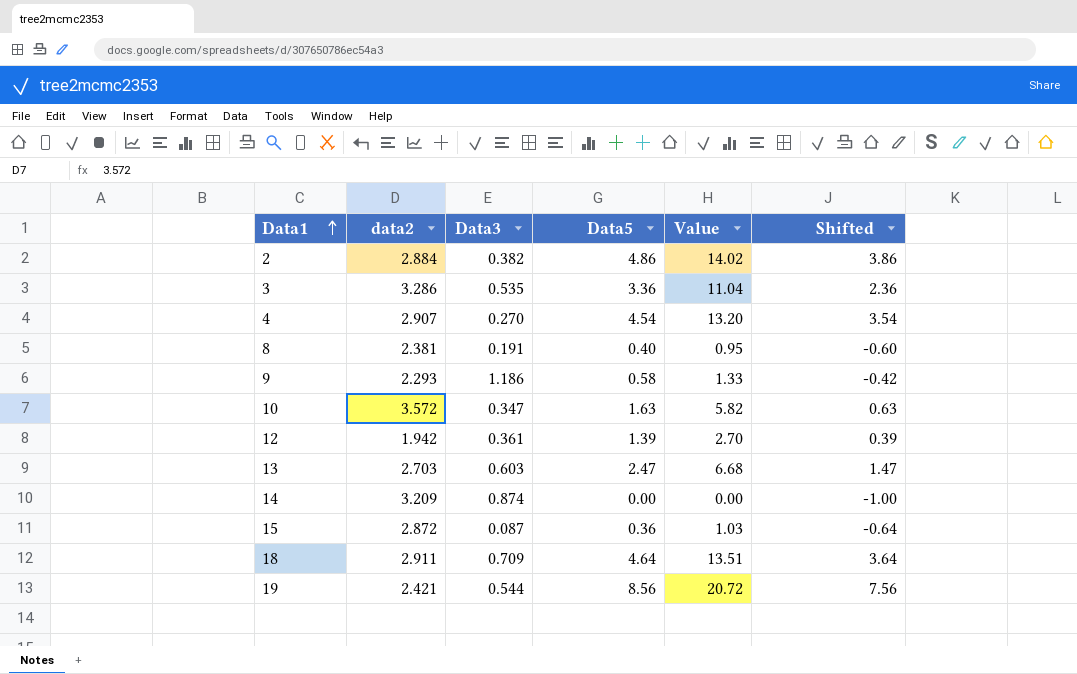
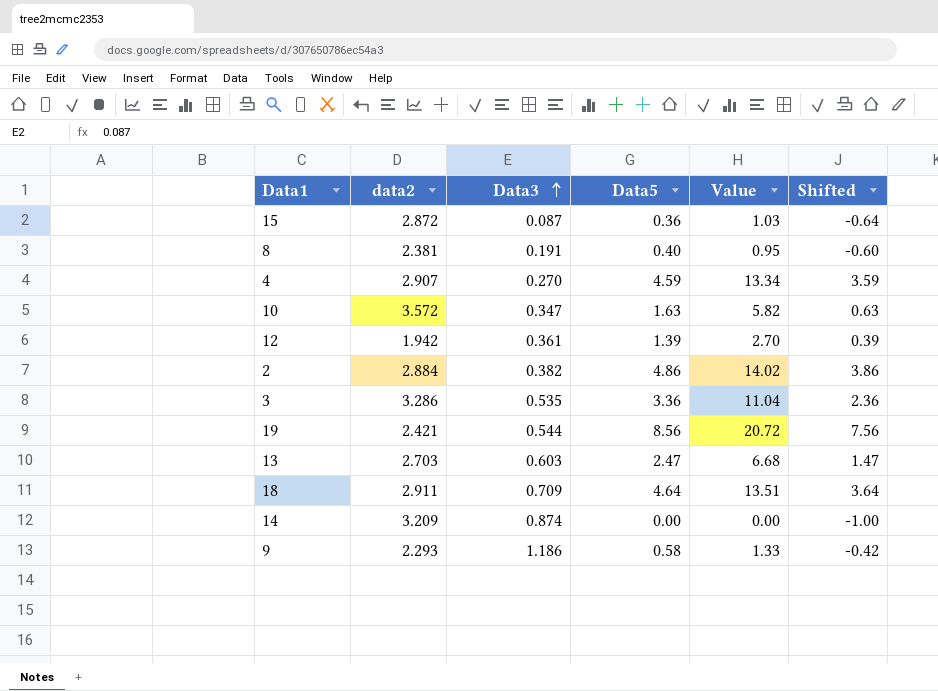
row order: Data1 ascending -> Data3 ascending
4 | Data5: 4.54 -> 4.59
4 | Value: 13.20 -> 13.34
4 | Shifted: 3.54 -> 3.59

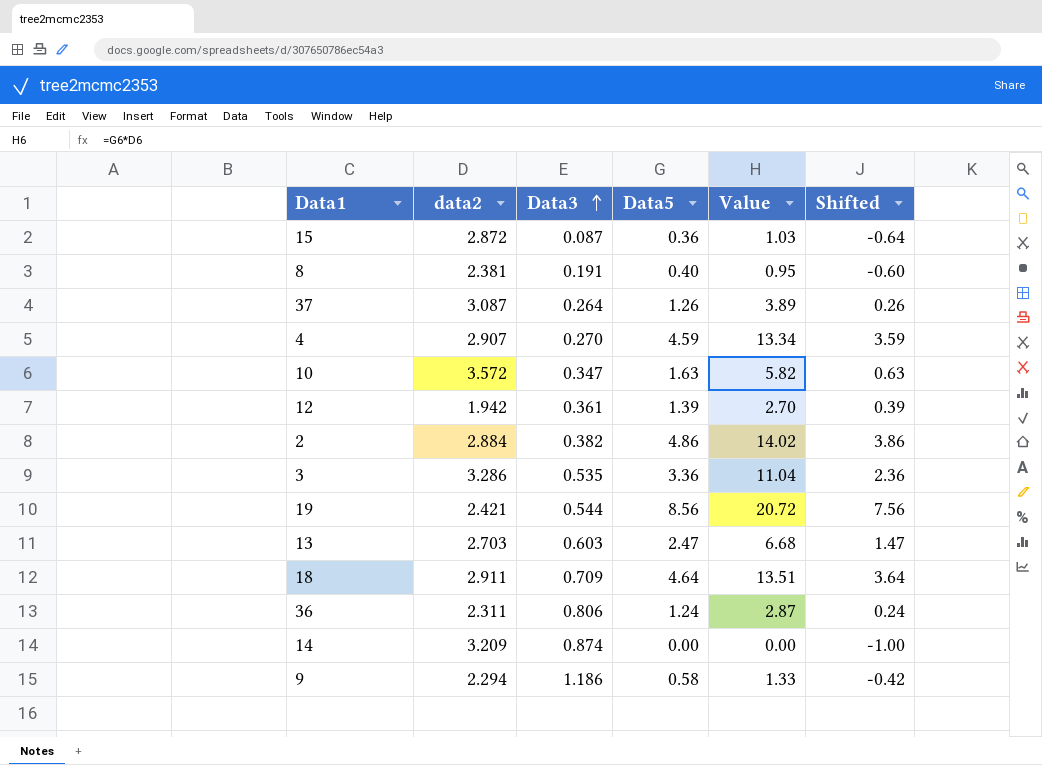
row 37: none -> 3.087 | 0.264 | 1.26 | 3.89 | 0.26
row 36: none -> 2.311 | 0.806 | 1.24 | 2.87 | 0.24
9 | data2: 2.293 -> 2.294

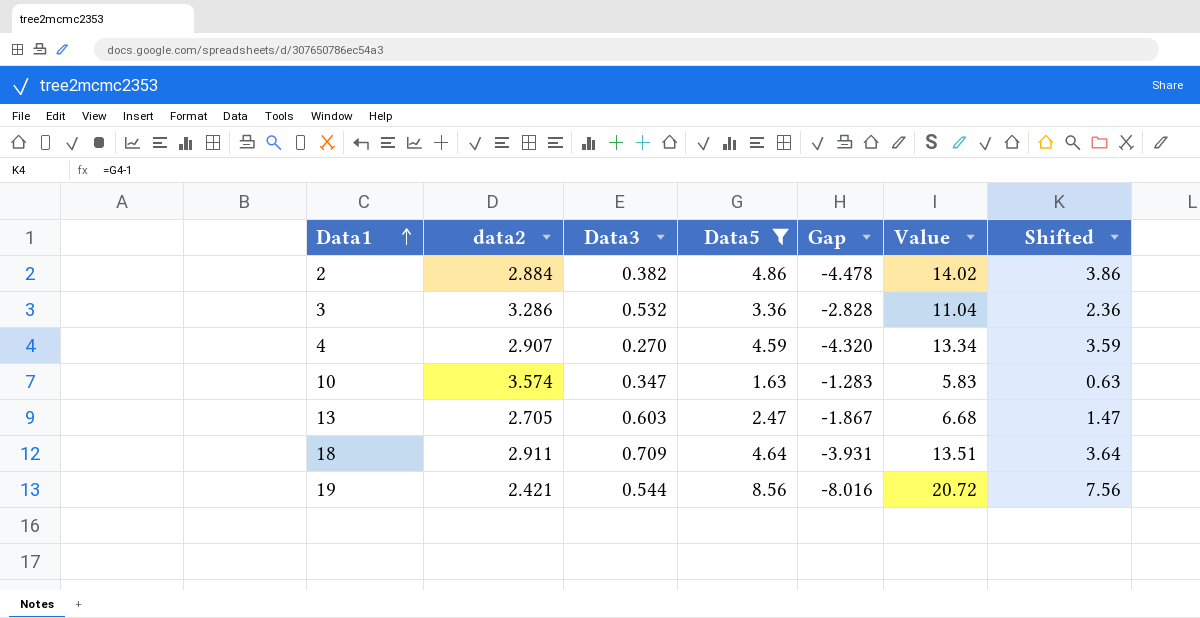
filter: none -> Data5 >= 1.63
row order: Data3 ascending -> Data1 ascending
column Gap | formula: none -> [Data3] - [Data5]
3 | Data3: 0.535 -> 0.532
10 | data2: 3.572 -> 3.574
10 | Value: 5.82 -> 5.83
13 | data2: 2.703 -> 2.705

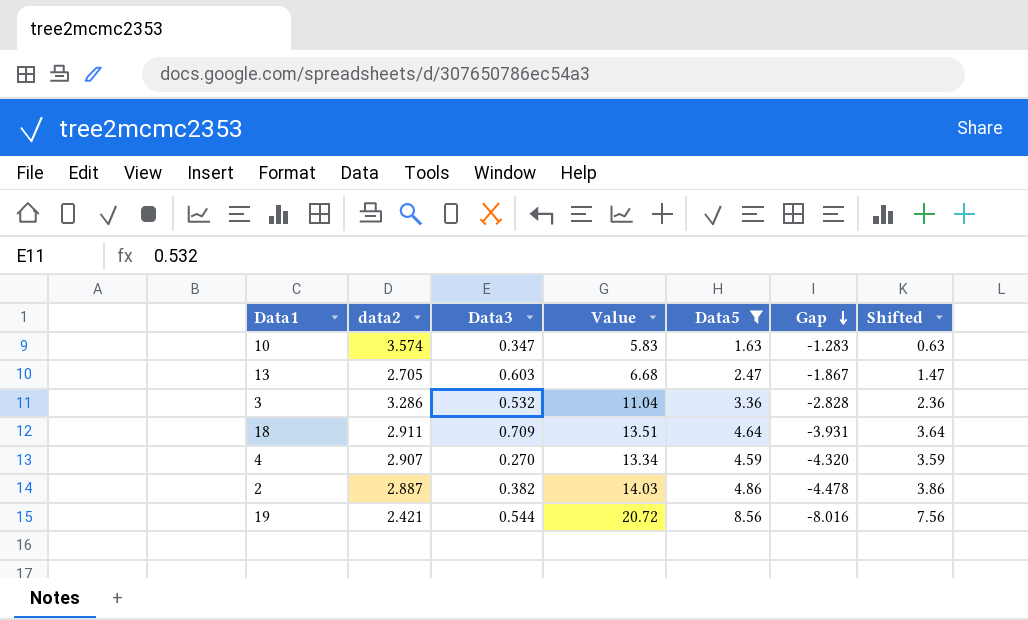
row order: Data1 ascending -> Gap descending
column Value | position: 6 -> 4
2 | data2: 2.884 -> 2.887
2 | Value: 14.02 -> 14.03

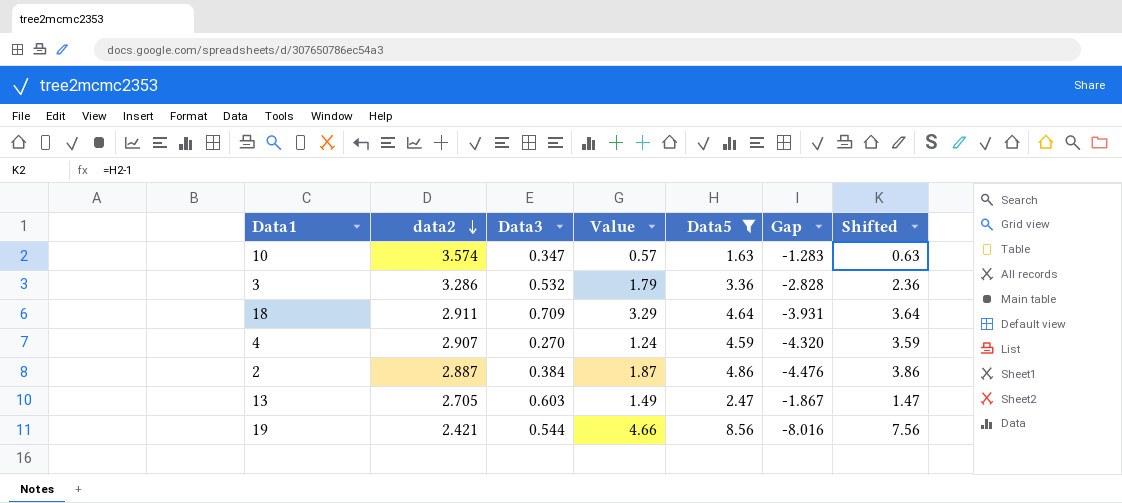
row order: Gap descending -> data2 descending
column Value | formula: [data2] * [Data5] -> [Data3] * [Data5]
2 | Data3: 0.382 -> 0.384
2 | Gap: -4.478 -> -4.476

